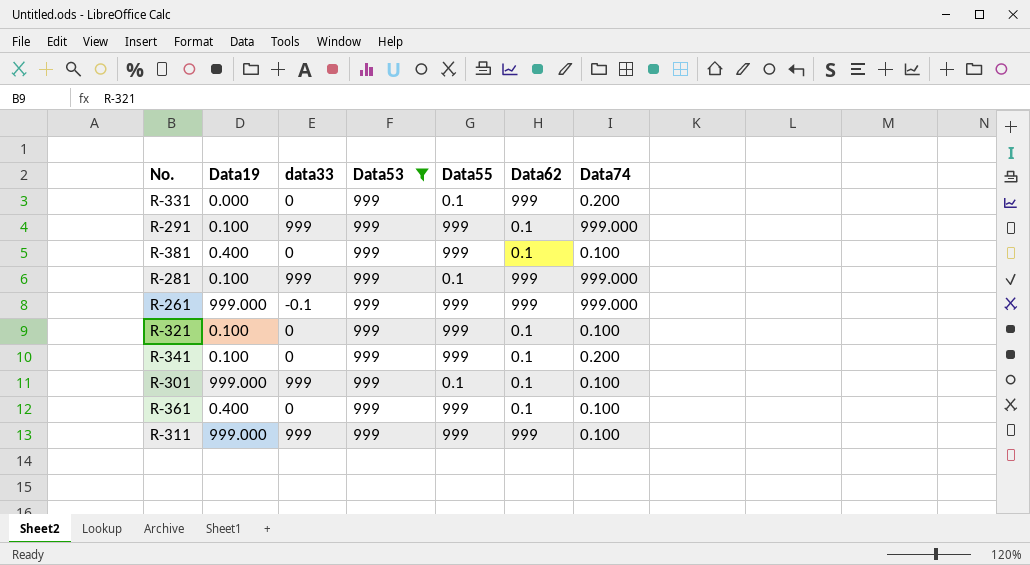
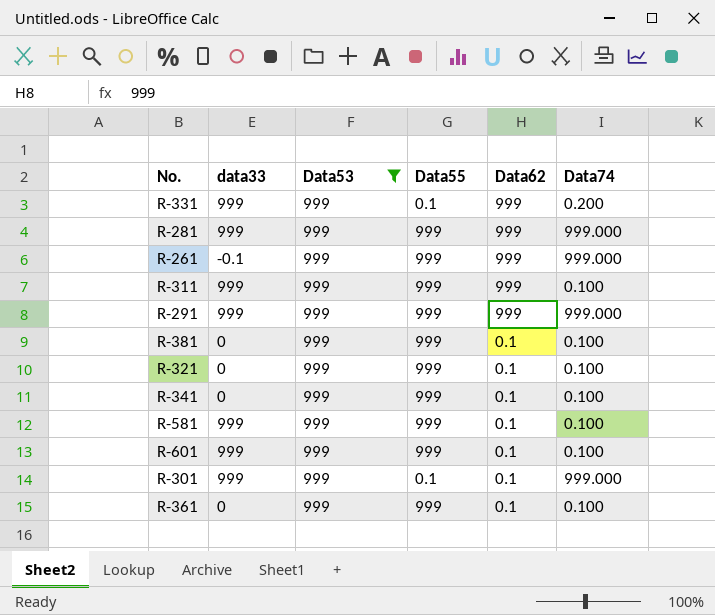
row order: none -> Data62 descending
column Data19 | position: 2 -> none
R-331 | data33: 0 -> 999
R-281 | Data55: 0.1 -> 999
R-291 | Data62: 0.1 -> 999
R-341 | Data74: 0.200 -> 0.100
row R-581: none -> 999 | 999 | 999 | 0.1 | 0.100
row R-601: none -> 999 | 999 | 999 | 0.1 | 0.100
R-301 | Data74: 0.100 -> 999.000

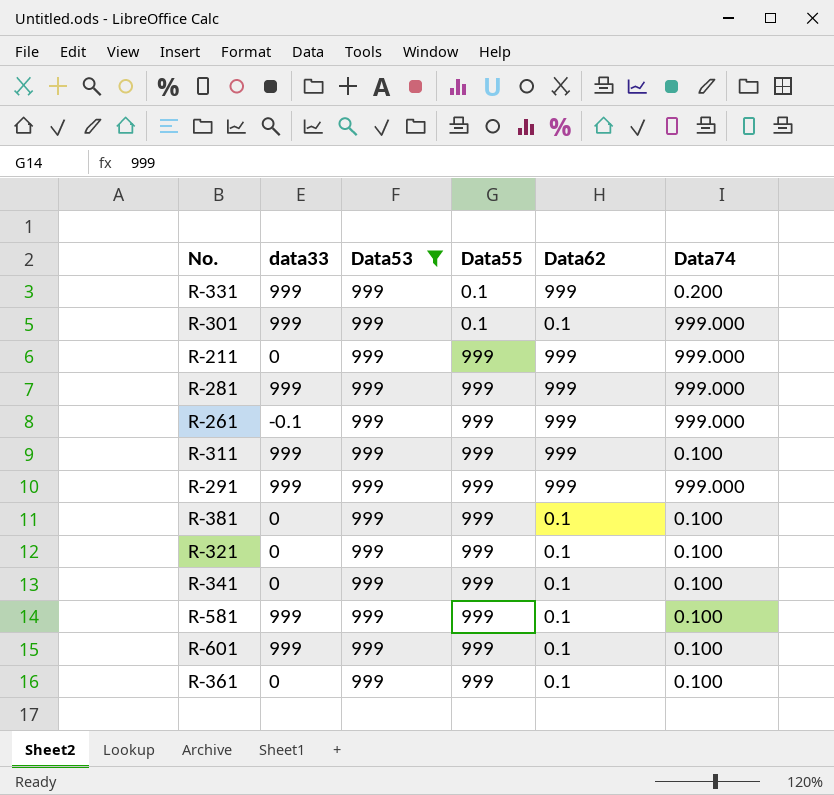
row order: Data62 descending -> Data55 ascending
row R-211: none -> 0 | 999 | 999 | 999 | 999.000

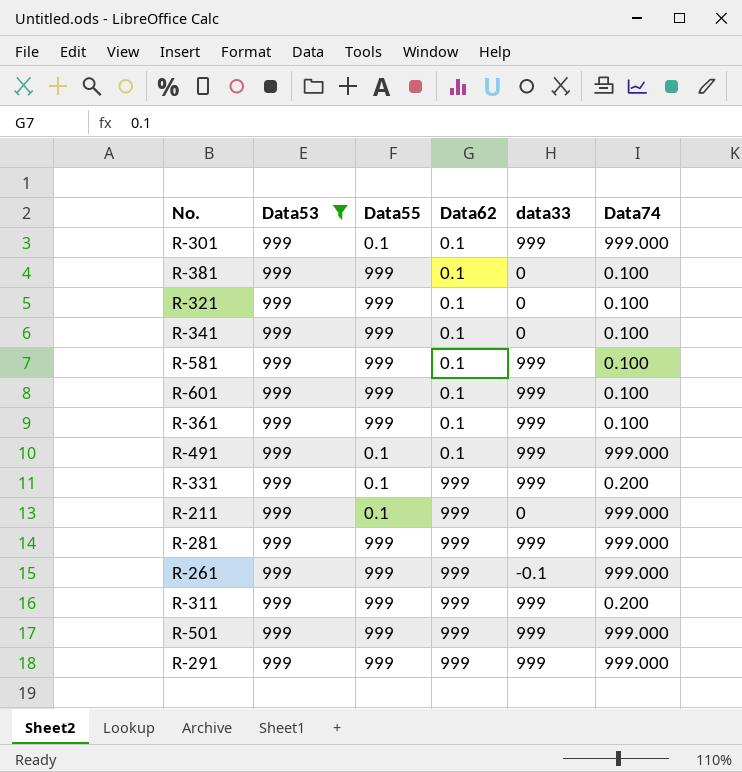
row order: Data55 ascending -> Data62 ascending
column data33 | position: 2 -> 5
R-361 | data33: 0 -> 999
row R-491: none -> 999 | 0.1 | 0.1 | 999 | 999.000
R-211 | Data55: 999 -> 0.1
R-311 | Data74: 0.100 -> 0.200
row R-501: none -> 999 | 999 | 999 | 999 | 999.000

